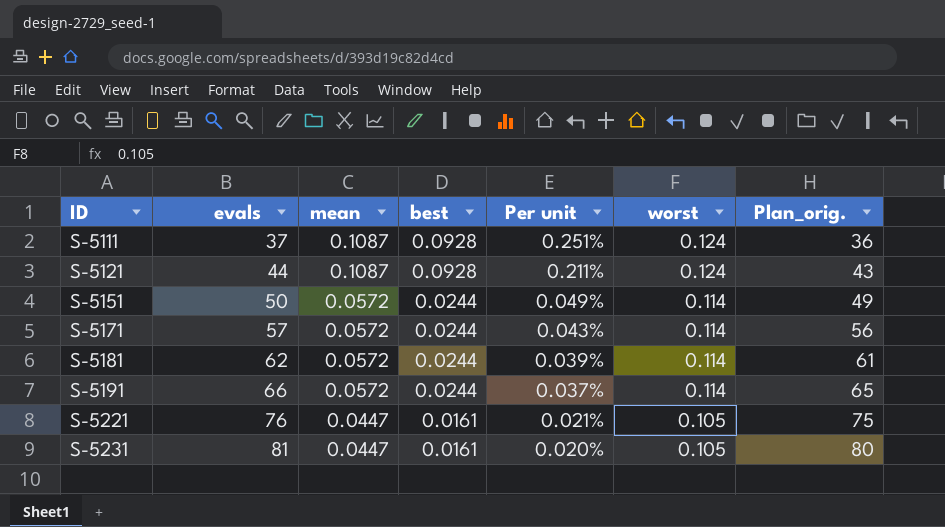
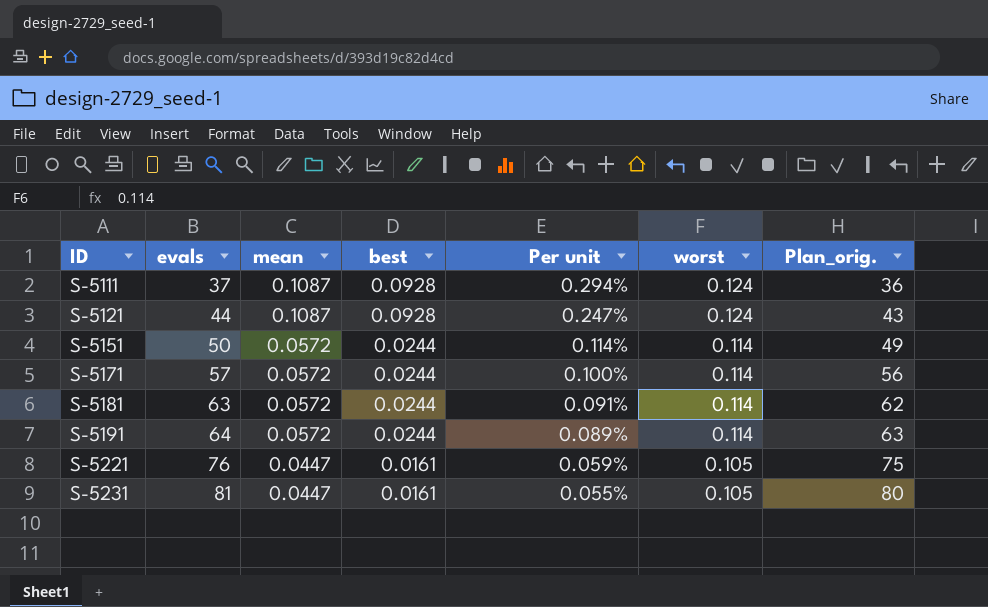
column Per unit | formula: [best] / [evals] -> [mean] / [evals]
S-5181 | evals: 62 -> 63
S-5181 | Plan_orig.: 61 -> 62
S-5191 | evals: 66 -> 64
S-5191 | Plan_orig.: 65 -> 63

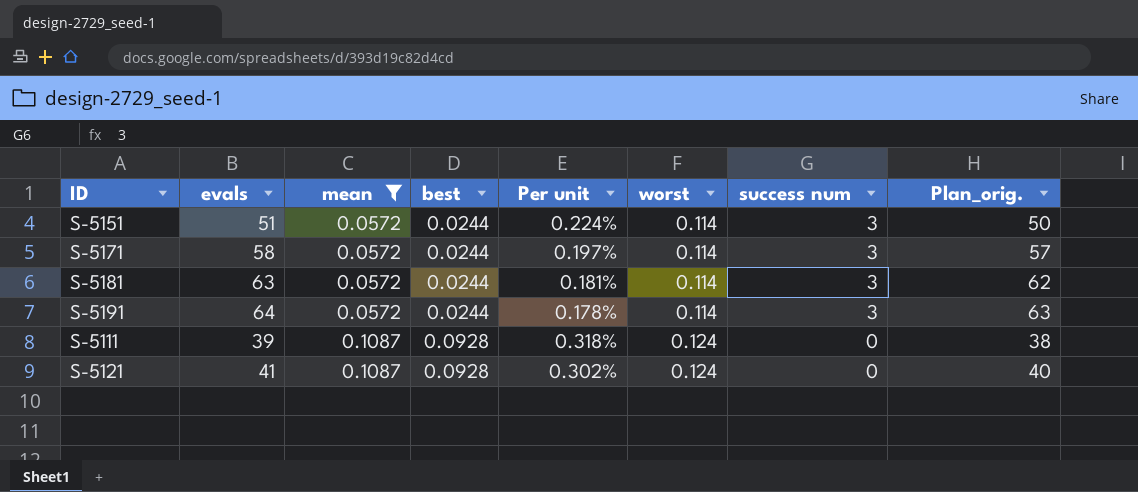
filter: none -> mean != 0.0447
row order: ID ascending -> mean ascending
column Per unit | formula: [mean] / [evals] -> [worst] / [evals]
column success num | position: none -> 7
S-5151 | evals: 50 -> 51
S-5151 | Plan_orig.: 49 -> 50
S-5171 | evals: 57 -> 58
S-5171 | Plan_orig.: 56 -> 57
S-5111 | evals: 37 -> 39
S-5111 | Plan_orig.: 36 -> 38
S-5121 | evals: 44 -> 41
S-5121 | Plan_orig.: 43 -> 40

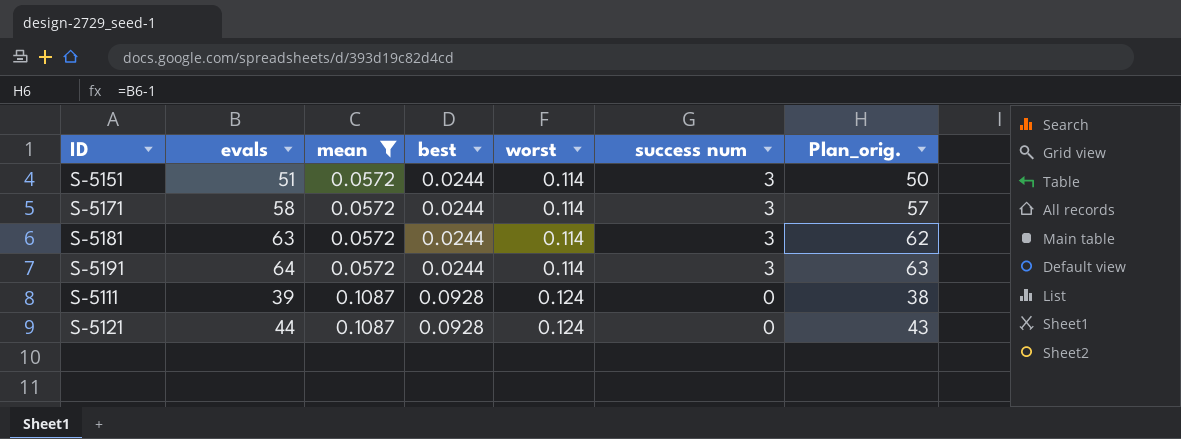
column Per unit | formula: [worst] / [evals] -> none
S-5121 | evals: 41 -> 44
S-5121 | Plan_orig.: 40 -> 43

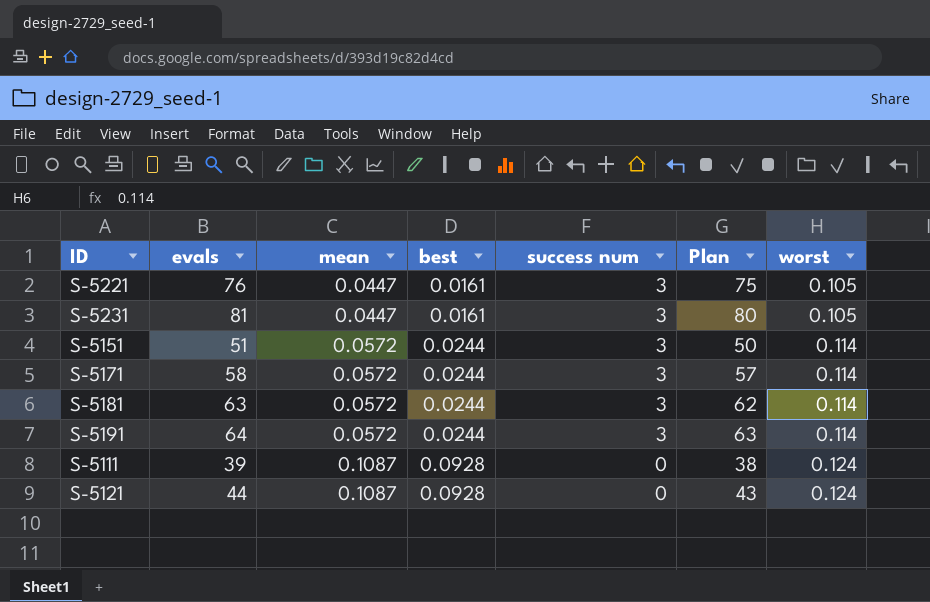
filter: mean != 0.0447 -> none
column name: Plan_orig. -> Plan
column worst | position: 5 -> 7

